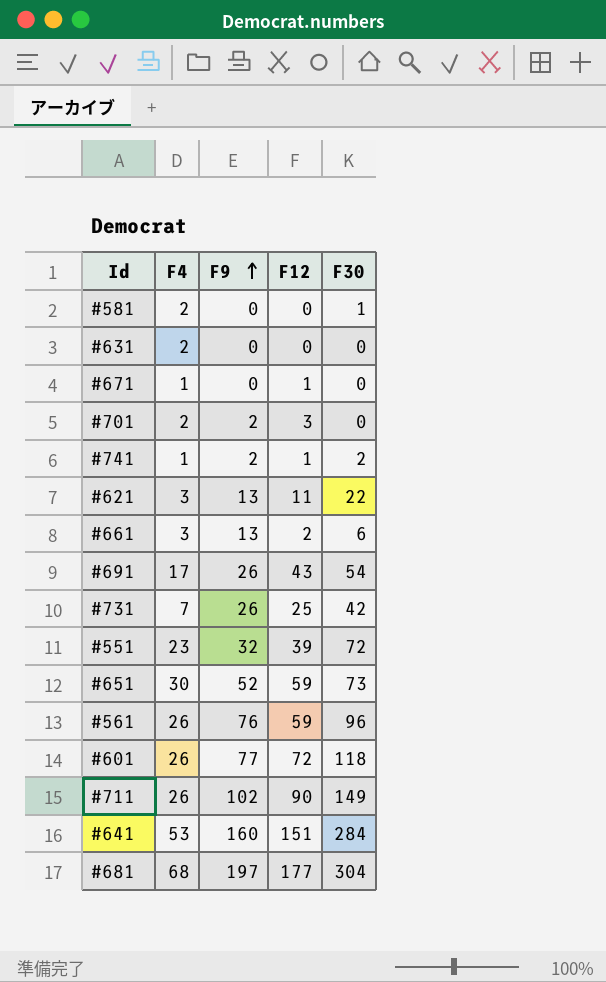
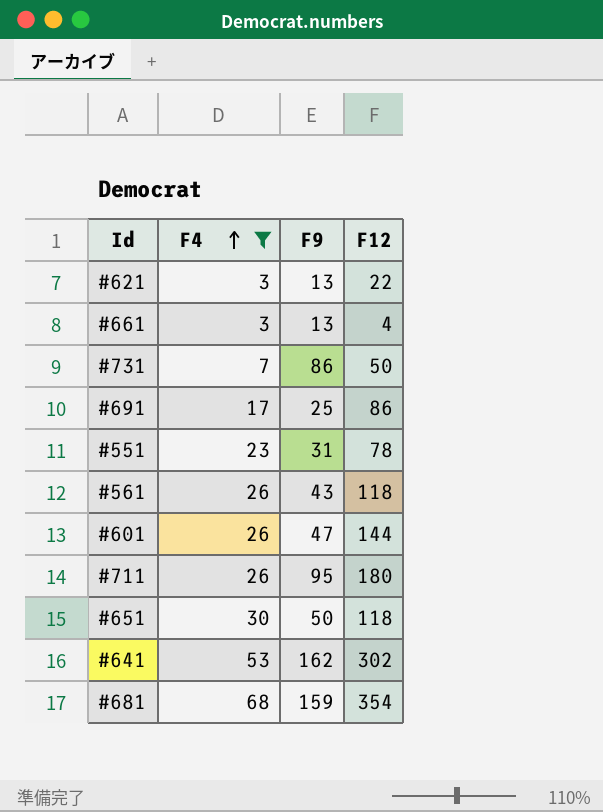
filter: none -> F4 >= 3
row order: F9 ascending -> F4 ascending
column F30 | position: 5 -> none
#621 | F12: 11 -> 22
#661 | F12: 2 -> 4
#731 | F9: 26 -> 86
#731 | F12: 25 -> 50
#691 | F9: 26 -> 25
#691 | F12: 43 -> 86
#551 | F9: 32 -> 31
#551 | F12: 39 -> 78
#561 | F9: 76 -> 43
#561 | F12: 59 -> 118
#601 | F9: 77 -> 47
#601 | F12: 72 -> 144
#711 | F9: 102 -> 95
#711 | F12: 90 -> 180
#651 | F9: 52 -> 50
#651 | F12: 59 -> 118
#641 | F9: 160 -> 162
#641 | F12: 151 -> 302
#681 | F9: 197 -> 159
#681 | F12: 177 -> 354

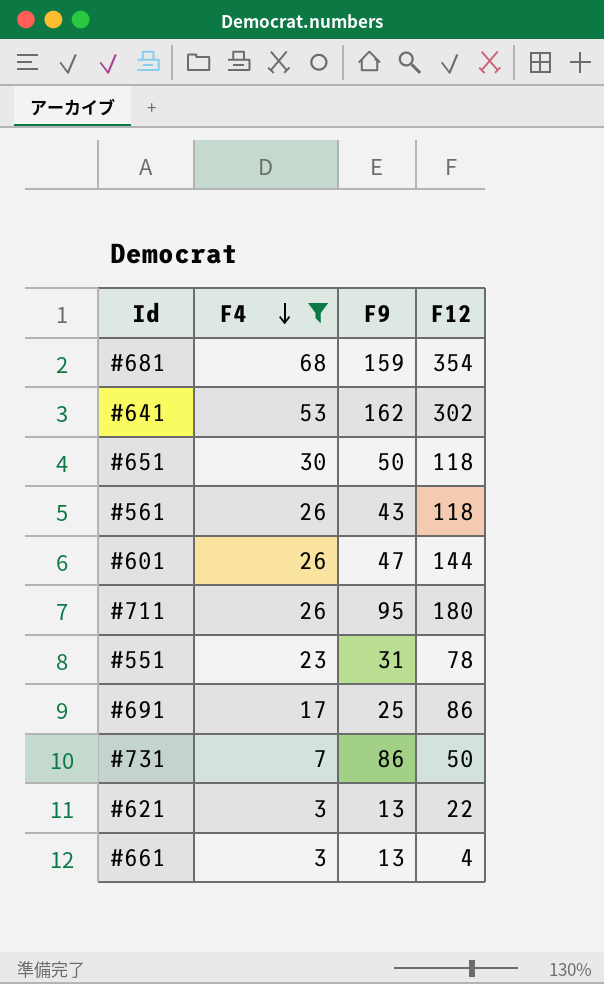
row order: F4 ascending -> F4 descending

